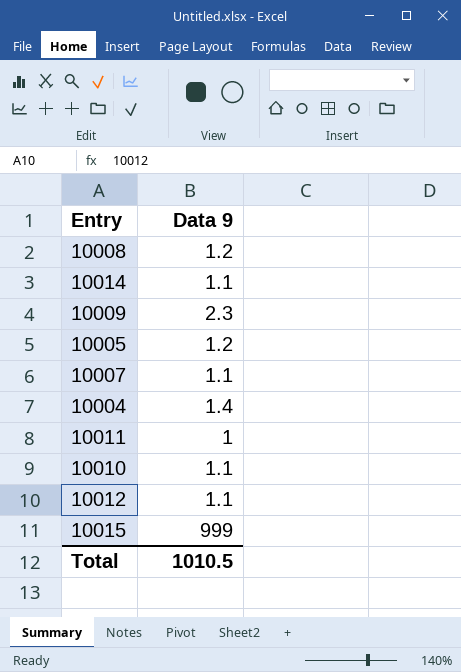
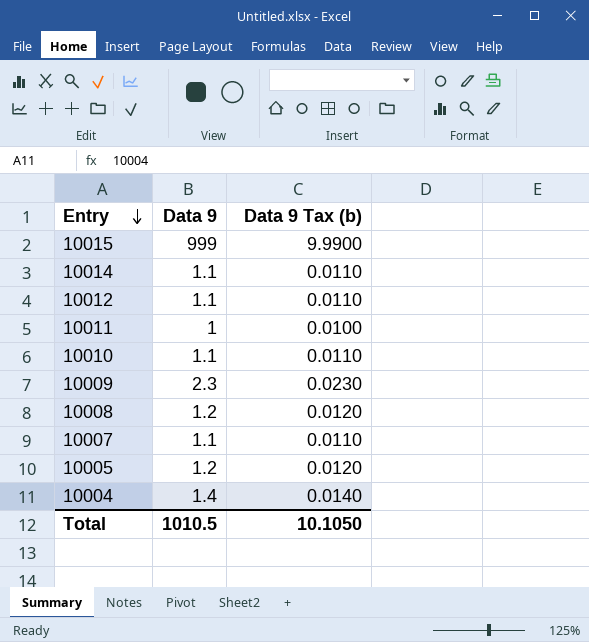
row order: none -> Entry descending
column Data 9 Tax (b) | formula: none -> [Data 9] * 0.01

